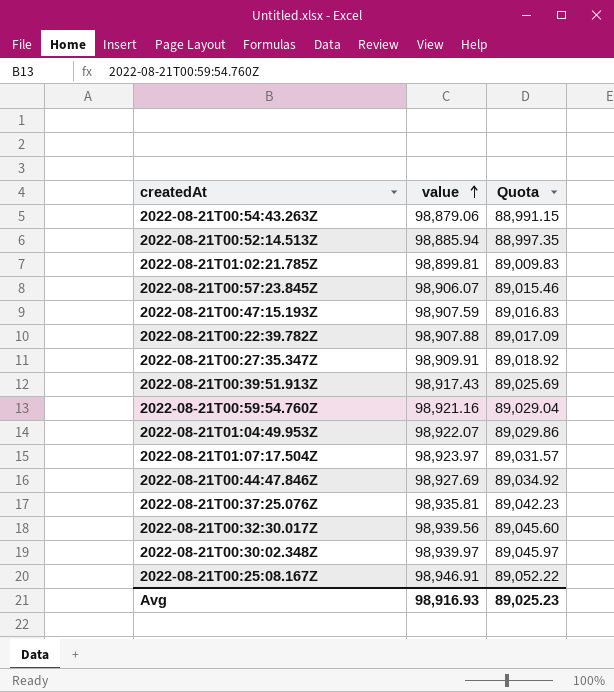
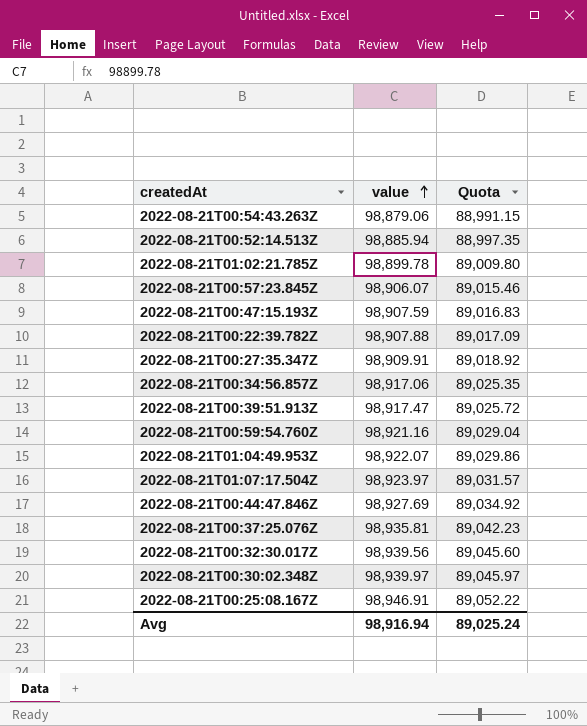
2022-08-21T01:02:21.785Z | value: 98,899.81 -> 98,899.78
2022-08-21T01:02:21.785Z | Quota: 89,009.83 -> 89,009.80
row 2022-08-21T00:34:56.857Z: none -> 98,917.06 | 89,025.35
2022-08-21T00:39:51.913Z | value: 98,917.43 -> 98,917.47
2022-08-21T00:39:51.913Z | Quota: 89,025.69 -> 89,025.72
Avg | value: 98,916.93 -> 98,916.94
Avg | Quota: 89,025.23 -> 89,025.24

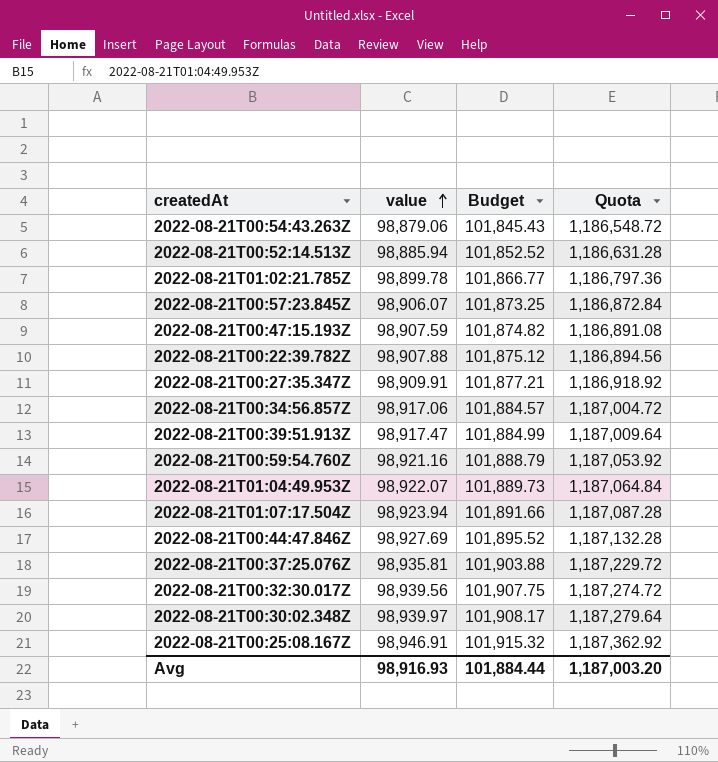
column Budget | formula: none -> [value] * 1.03
column Quota | formula: [value] * 0.9 -> [value] * 12
2022-08-21T01:07:17.504Z | value: 98,923.97 -> 98,923.94
Avg | value: 98,916.94 -> 98,916.93
Avg | Quota: 89,025.24 -> 1,187,003.20

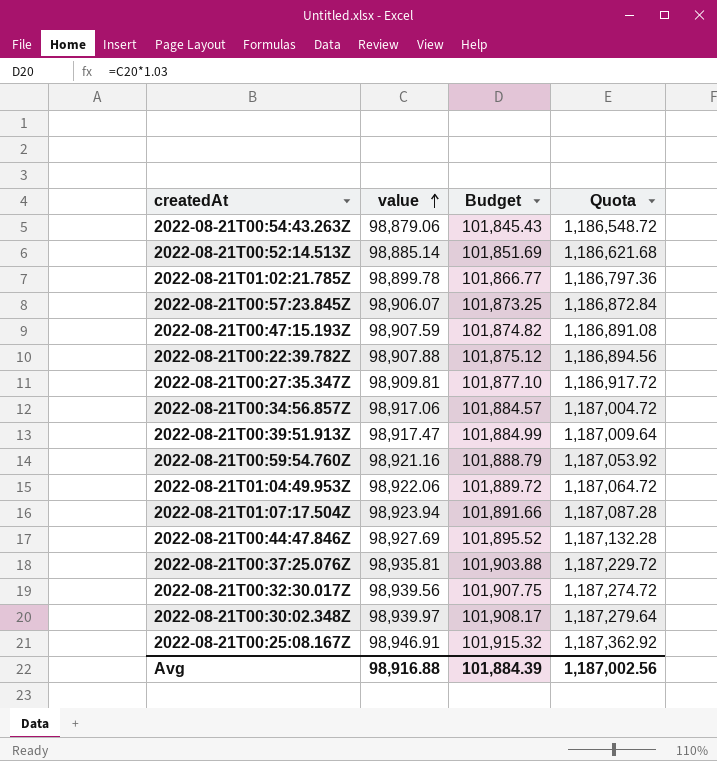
2022-08-21T00:52:14.513Z | value: 98,885.94 -> 98,885.14
2022-08-21T00:52:14.513Z | Budget: 101,852.52 -> 101,851.69
2022-08-21T00:52:14.513Z | Quota: 1,186,631.28 -> 1,186,621.68
2022-08-21T00:27:35.347Z | value: 98,909.91 -> 98,909.81
2022-08-21T00:27:35.347Z | Budget: 101,877.21 -> 101,877.10
2022-08-21T00:27:35.347Z | Quota: 1,186,918.92 -> 1,186,917.72
2022-08-21T01:04:49.953Z | value: 98,922.07 -> 98,922.06
2022-08-21T01:04:49.953Z | Budget: 101,889.73 -> 101,889.72
2022-08-21T01:04:49.953Z | Quota: 1,187,064.84 -> 1,187,064.72
Avg | value: 98,916.93 -> 98,916.88
Avg | Budget: 101,884.44 -> 101,884.39
Avg | Quota: 1,187,003.20 -> 1,187,002.56

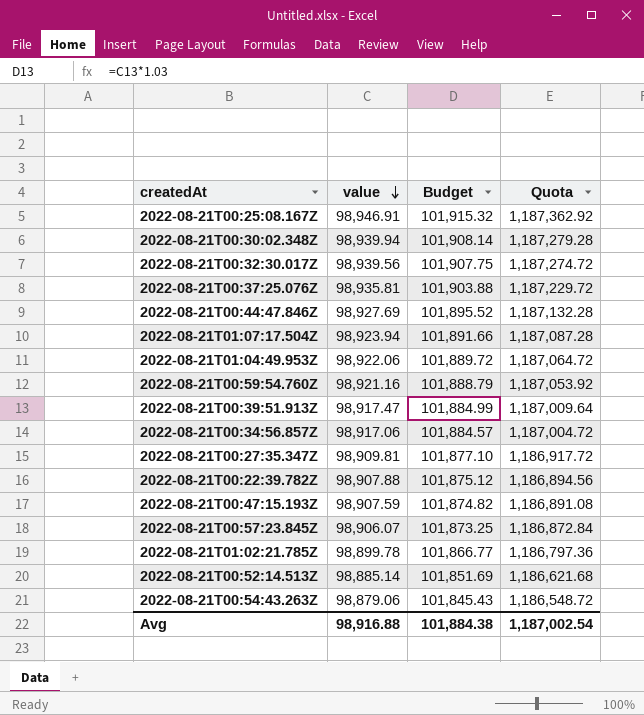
row order: value ascending -> value descending
2022-08-21T00:30:02.348Z | value: 98,939.97 -> 98,939.94
2022-08-21T00:30:02.348Z | Budget: 101,908.17 -> 101,908.14
2022-08-21T00:30:02.348Z | Quota: 1,187,279.64 -> 1,187,279.28
Avg | Budget: 101,884.39 -> 101,884.38
Avg | Quota: 1,187,002.56 -> 1,187,002.54

